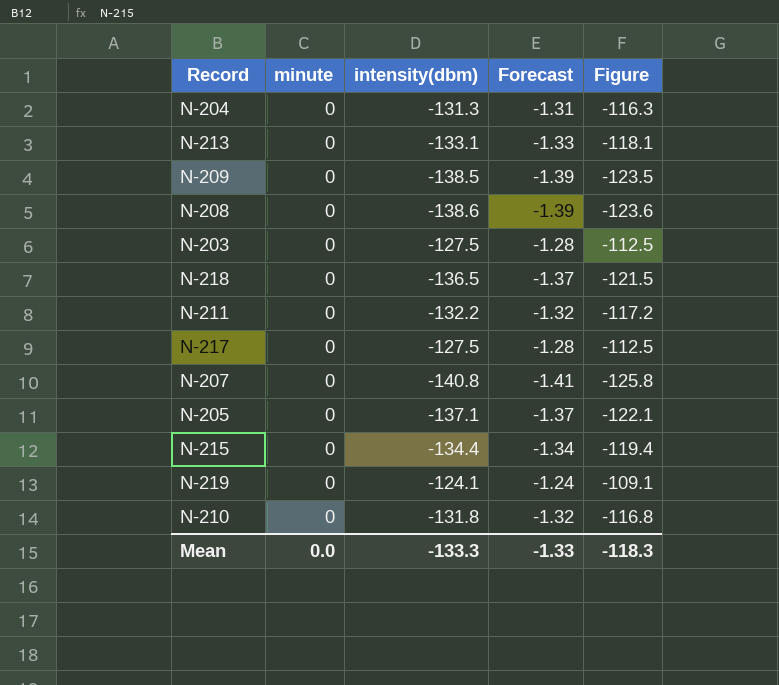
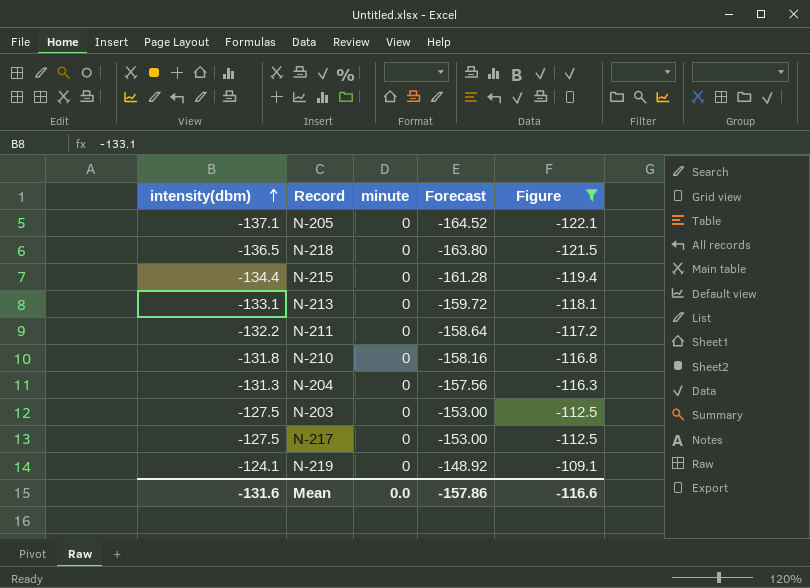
filter: none -> Figure >= -122.1
row order: none -> intensity(dbm) ascending
column intensity(dbm) | position: 3 -> 1
column Forecast | formula: [intensity(dbm)] * 0.01 -> [intensity(dbm)] * 1.2
Mean | intensity(dbm): -133.3 -> -131.6
Mean | Forecast: -1.33 -> -157.86
Mean | Figure: -118.3 -> -116.6

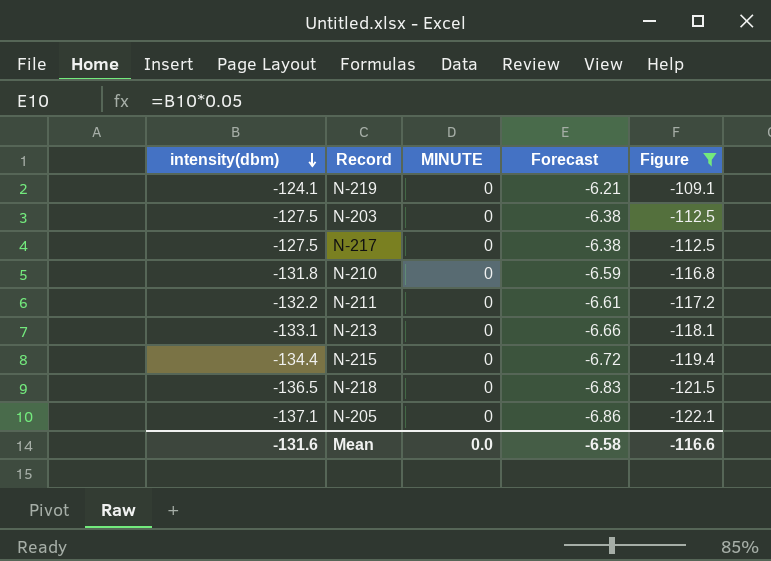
row order: intensity(dbm) ascending -> intensity(dbm) descending
column name: minute -> MINUTE
column Forecast | formula: [intensity(dbm)] * 1.2 -> [intensity(dbm)] * 0.05
row N-204: -131.3 | 0 | -157.56 | -116.3 -> none
Mean | Forecast: -157.86 -> -6.58

